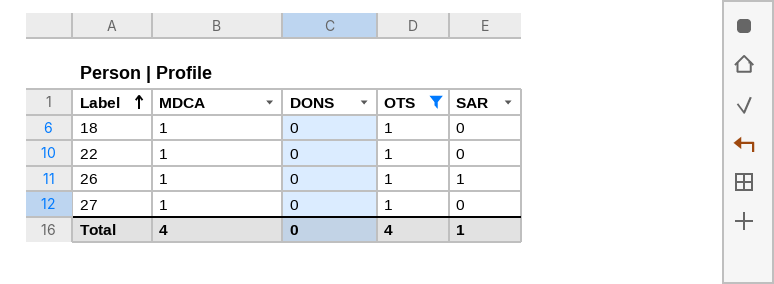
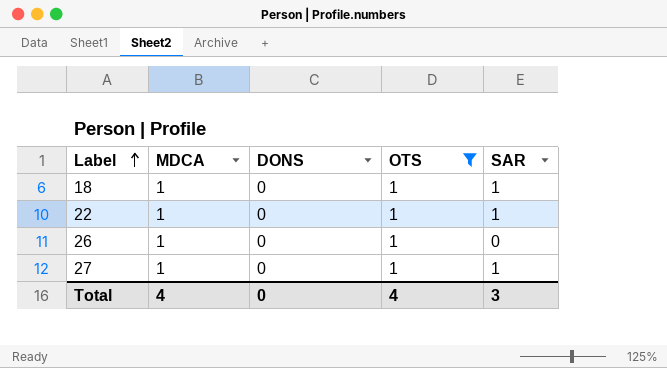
18 | SAR: 0 -> 1
22 | SAR: 0 -> 1
26 | SAR: 1 -> 0
27 | SAR: 0 -> 1
Total | SAR: 1 -> 3

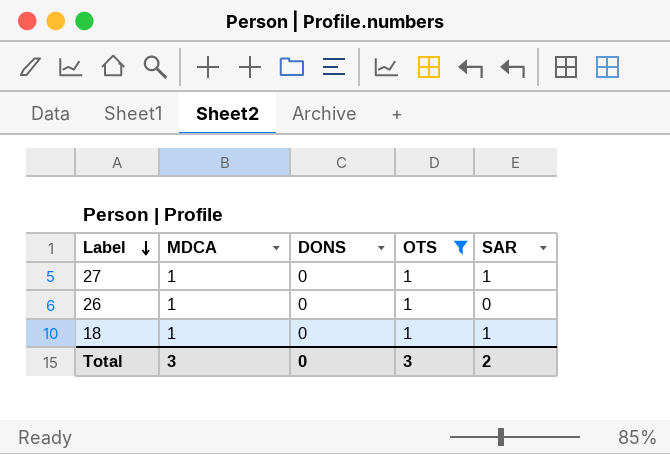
row order: Label ascending -> Label descending
row 22: 1 | 0 | 1 | 1 -> none
Total | MDCA: 4 -> 3
Total | OTS: 4 -> 3
Total | SAR: 3 -> 2

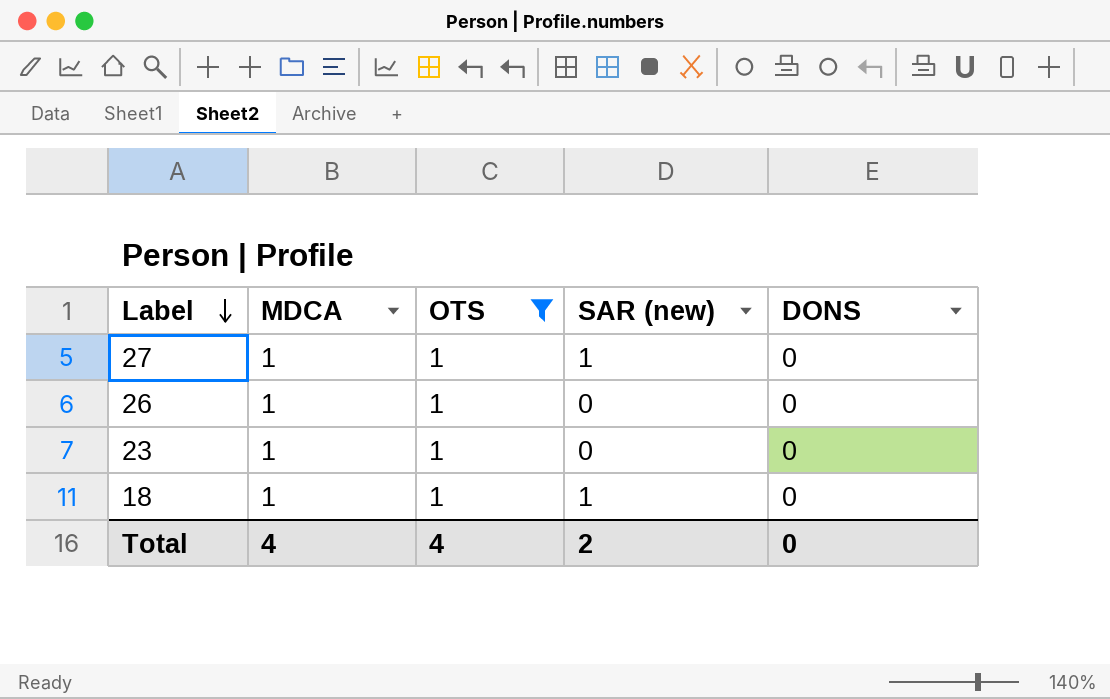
column name: SAR -> SAR (new)
column DONS | position: 3 -> 5
row 23: none -> 1 | 1 | 0 | 0
Total | MDCA: 3 -> 4
Total | OTS: 3 -> 4

